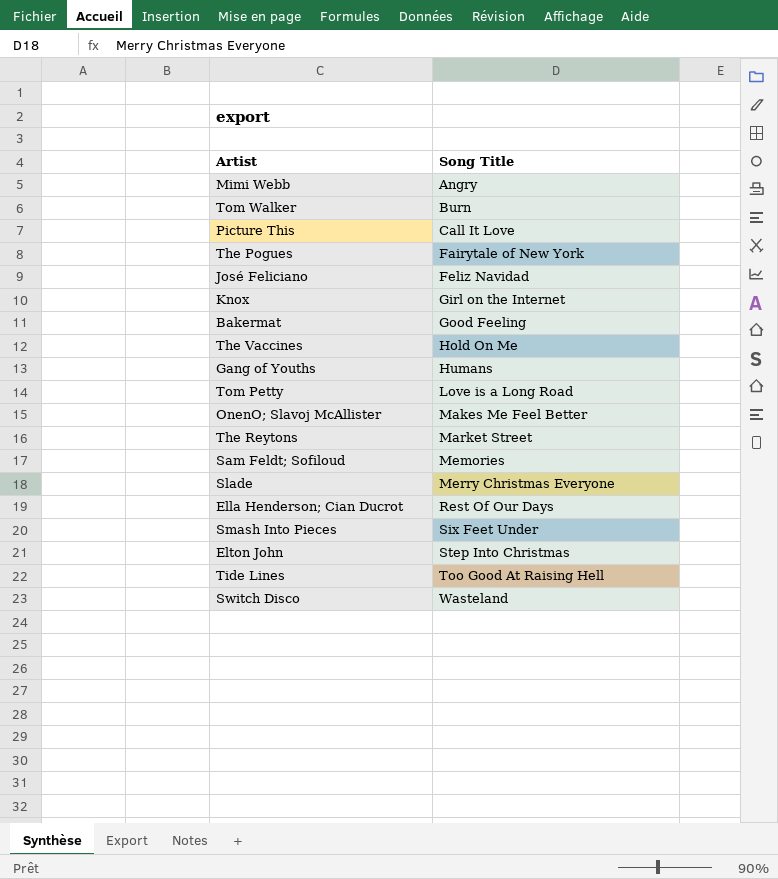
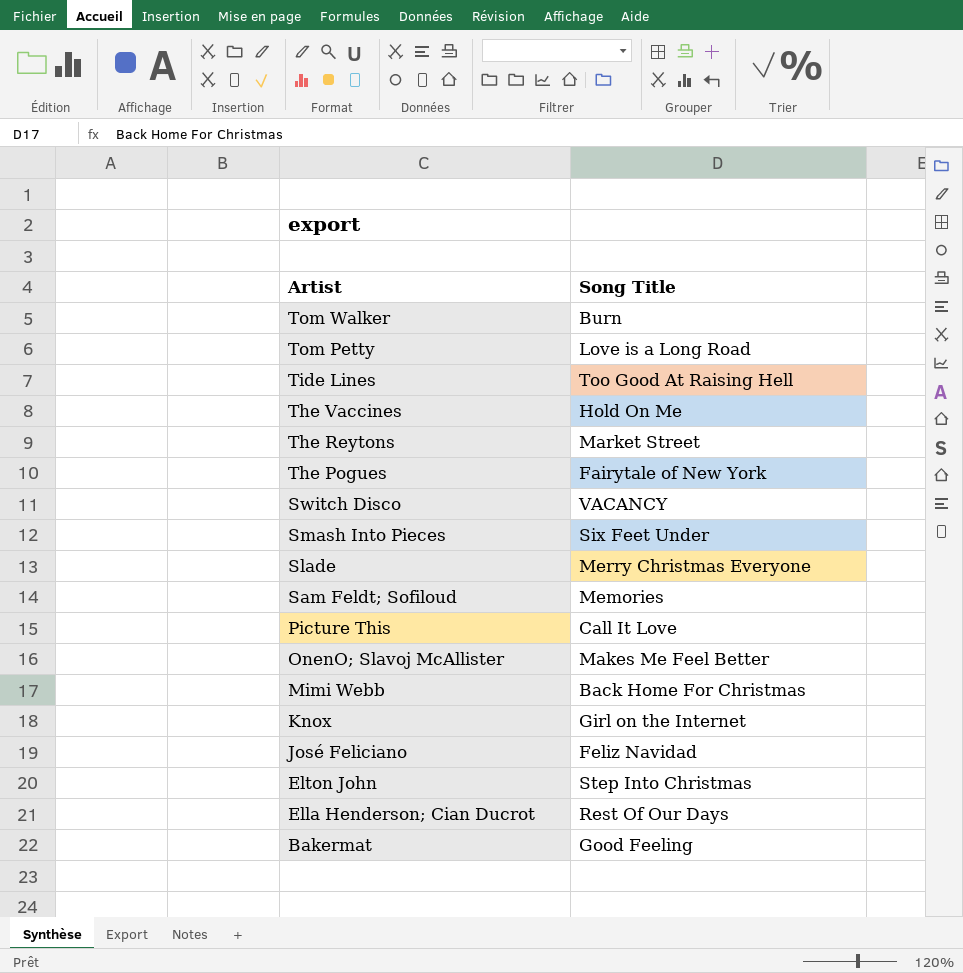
row order: Song Title ascending -> Artist descending
row Gang of Youths: Humans -> none
Switch Disco | Song Title: Wasteland -> VACANCY
Mimi Webb | Song Title: Angry -> Back Home For Christmas

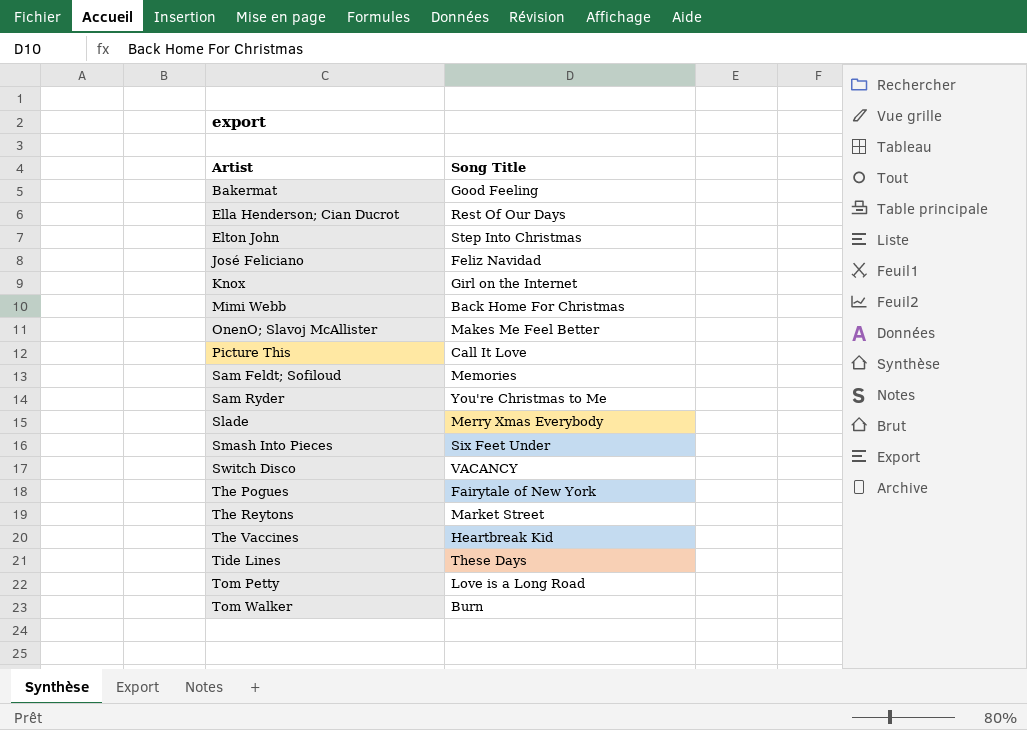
row order: Artist descending -> Artist ascending
row Sam Ryder: none -> You're Christmas to Me
Slade | Song Title: Merry Christmas Everyone -> Merry Xmas Everybody
The Vaccines | Song Title: Hold On Me -> Heartbreak Kid
Tide Lines | Song Title: Too Good At Raising Hell -> These Days

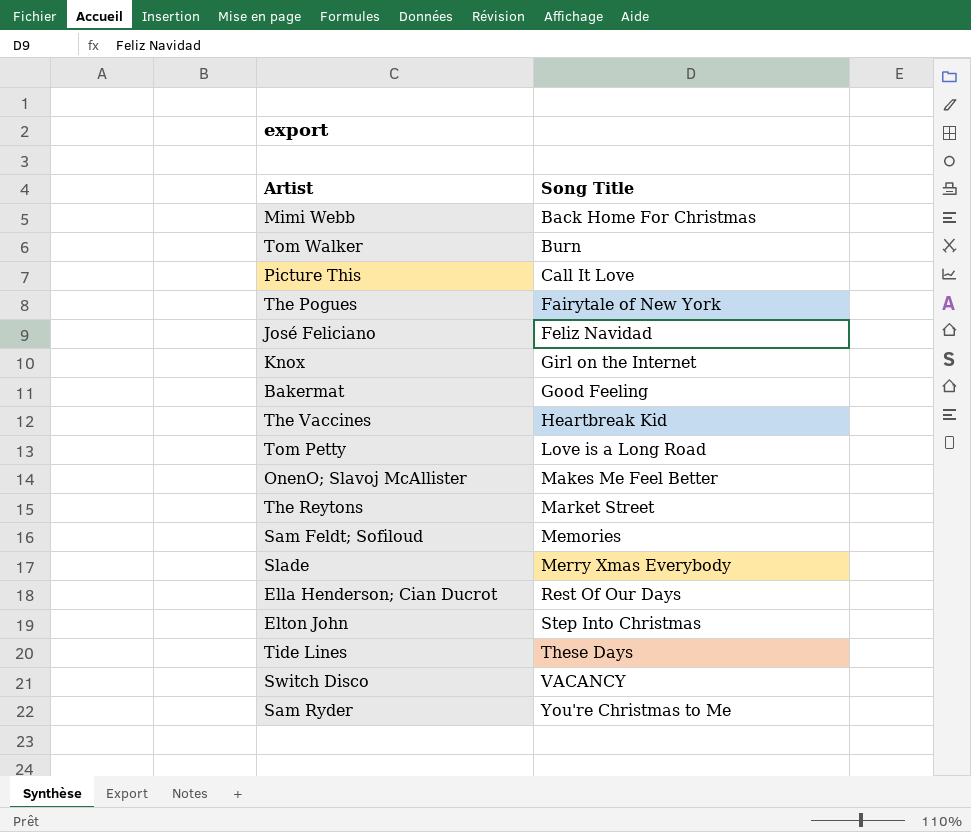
row order: Artist ascending -> Song Title ascending
row Smash Into Pieces: Six Feet Under -> none

